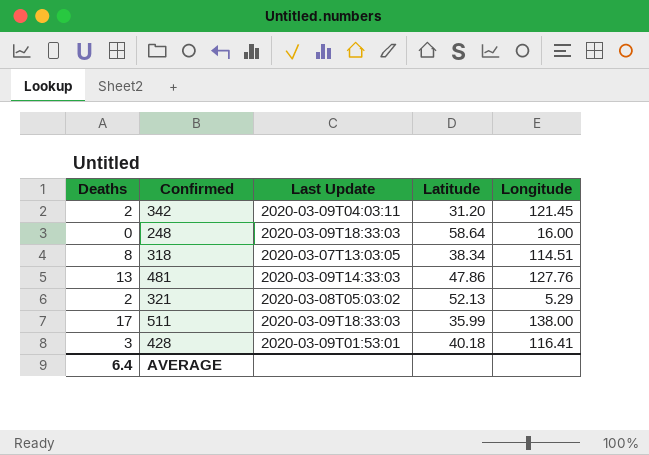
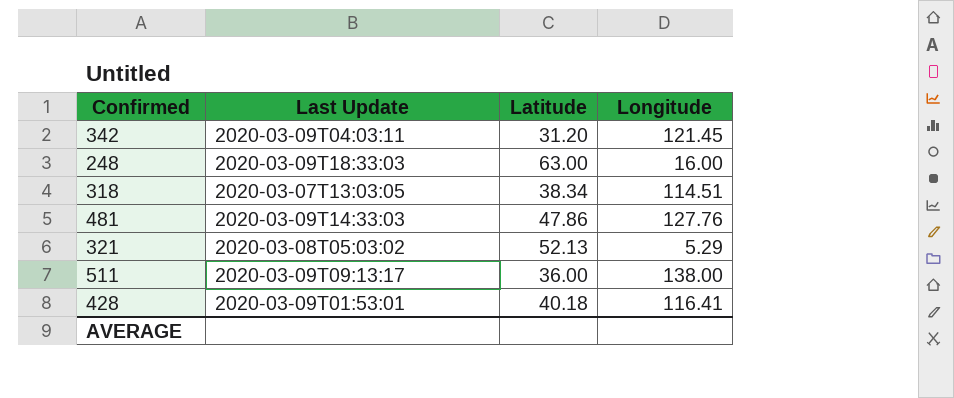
column Deaths | position: 1 -> none
248 | Latitude: 58.64 -> 63.00
511 | Last Update: 2020-03-09T18:33:03 -> 2020-03-09T09:13:17
511 | Latitude: 35.99 -> 36.00

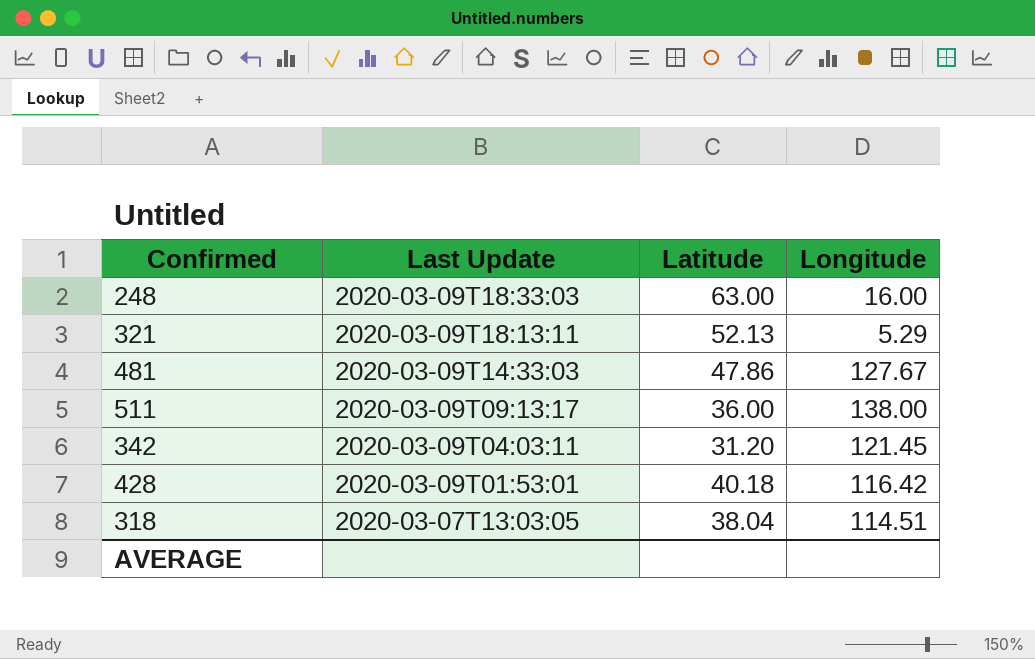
row order: none -> Last Update descending
321 | Last Update: 2020-03-08T05:03:02 -> 2020-03-09T18:13:11
481 | Longitude: 127.76 -> 127.67
428 | Longitude: 116.41 -> 116.42
318 | Latitude: 38.34 -> 38.04

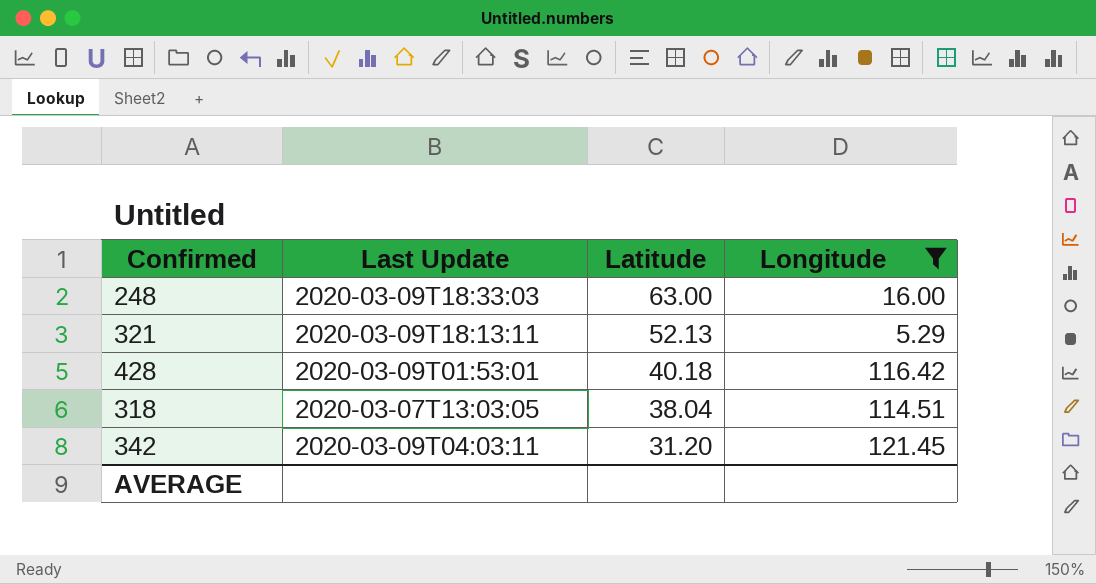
filter: none -> Longitude <= 121.45
row order: Last Update descending -> Latitude descending

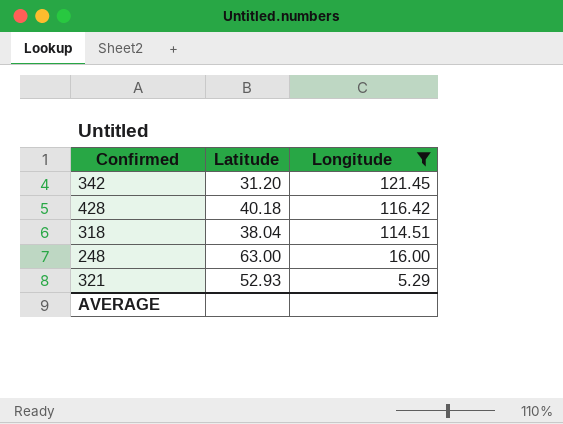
row order: Latitude descending -> Longitude descending
column Last Update | position: 2 -> none
321 | Latitude: 52.13 -> 52.93

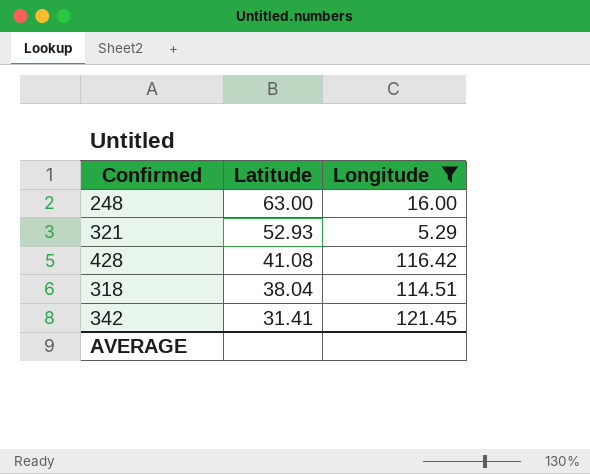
row order: Longitude descending -> Latitude descending
428 | Latitude: 40.18 -> 41.08
342 | Latitude: 31.20 -> 31.41

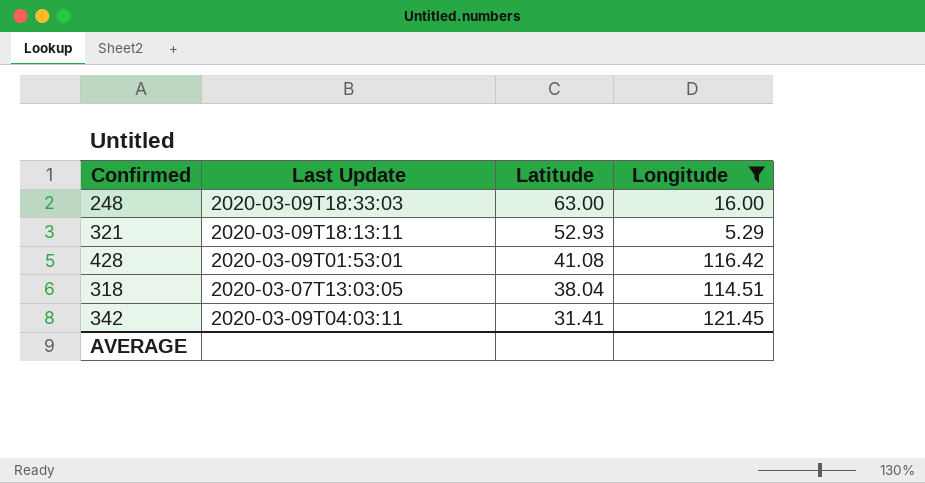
column Last Update | position: none -> 2

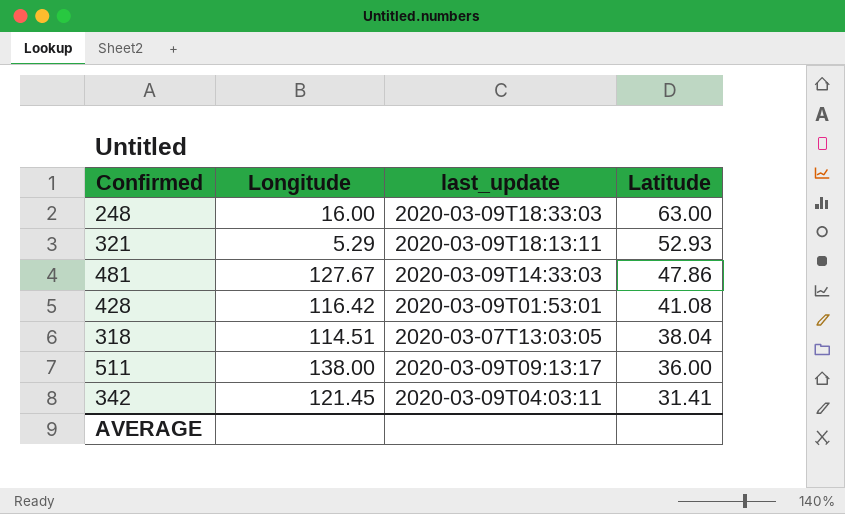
filter: Longitude <= 121.45 -> none
column Longitude | position: 4 -> 2
column name: Last Update -> last_update

